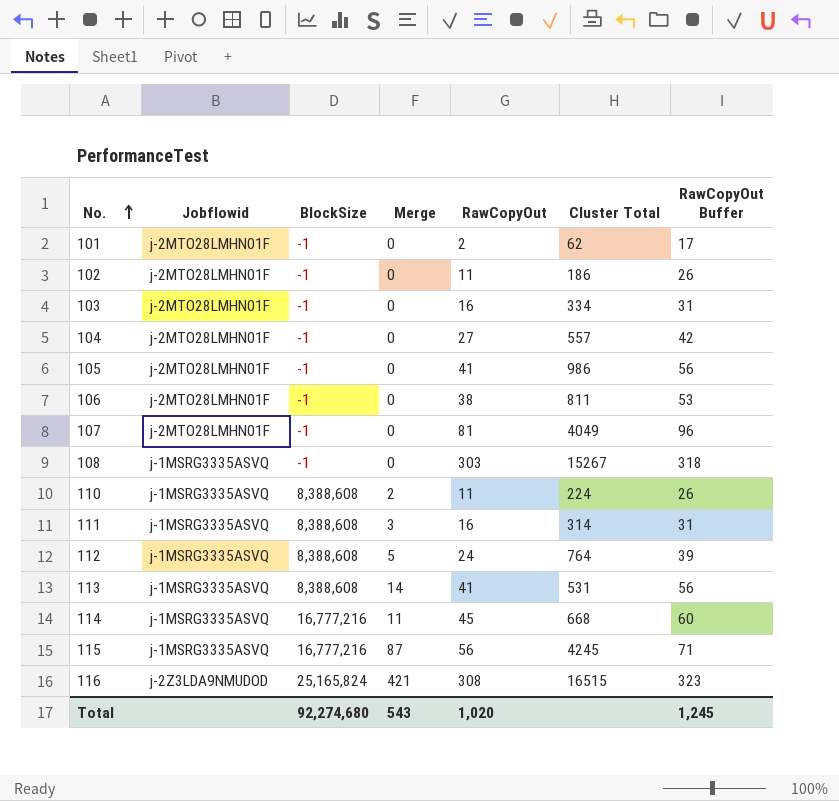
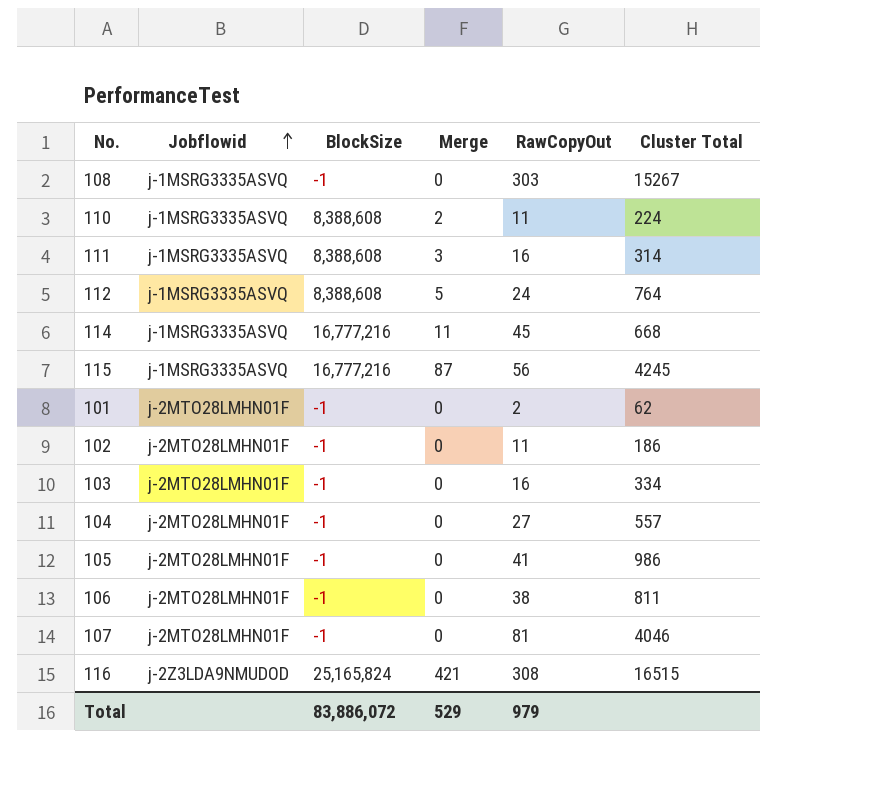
row order: No. ascending -> Jobflowid ascending
column RawCopyOut Buffer | formula: [RawCopyOut] + 15 -> none
row 113: j-1MSRG3335ASVQ | 8,388,608 | 14 | 41 | 531 | 56 -> none
107 | Cluster Total: 4049 -> 4046
Total | BlockSize: 92,274,680 -> 83,886,072
Total | Merge: 543 -> 529
Total | RawCopyOut: 1,020 -> 979

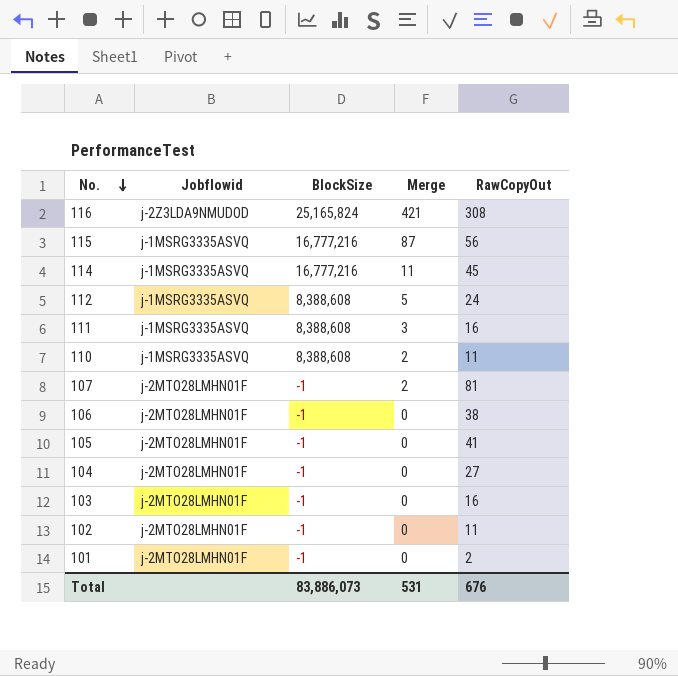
row order: Jobflowid ascending -> No. descending
column Cluster Total | position: 6 -> none
row 108: j-1MSRG3335ASVQ | -1 | 0 | 303 | 15267 -> none
107 | Merge: 0 -> 2
Total | BlockSize: 83,886,072 -> 83,886,073
Total | Merge: 529 -> 531
Total | RawCopyOut: 979 -> 676

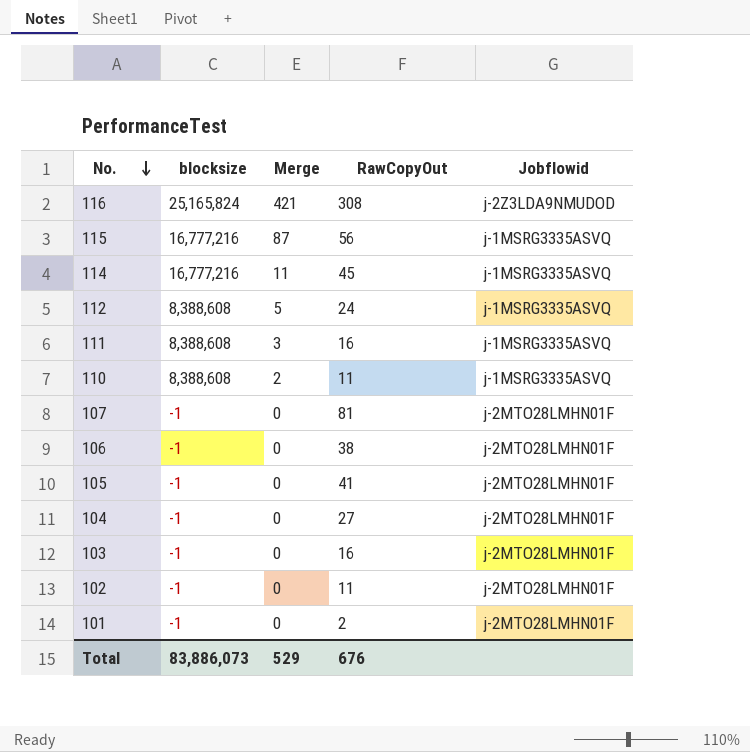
column name: BlockSize -> blocksize
column Jobflowid | position: 2 -> 5
107 | Merge: 2 -> 0
Total | Merge: 531 -> 529

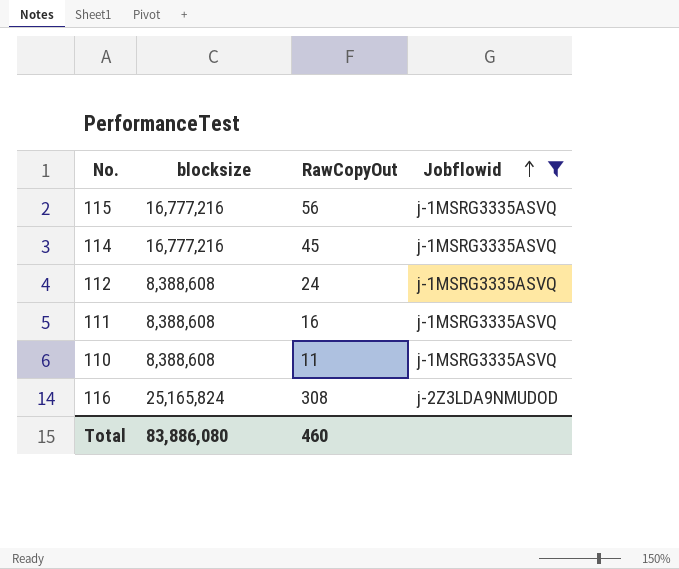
filter: none -> Jobflowid != j-2MTO28LMHN01F
row order: No. descending -> Jobflowid ascending
column Merge | position: 3 -> none
Total | blocksize: 83,886,073 -> 83,886,080
Total | RawCopyOut: 676 -> 460

